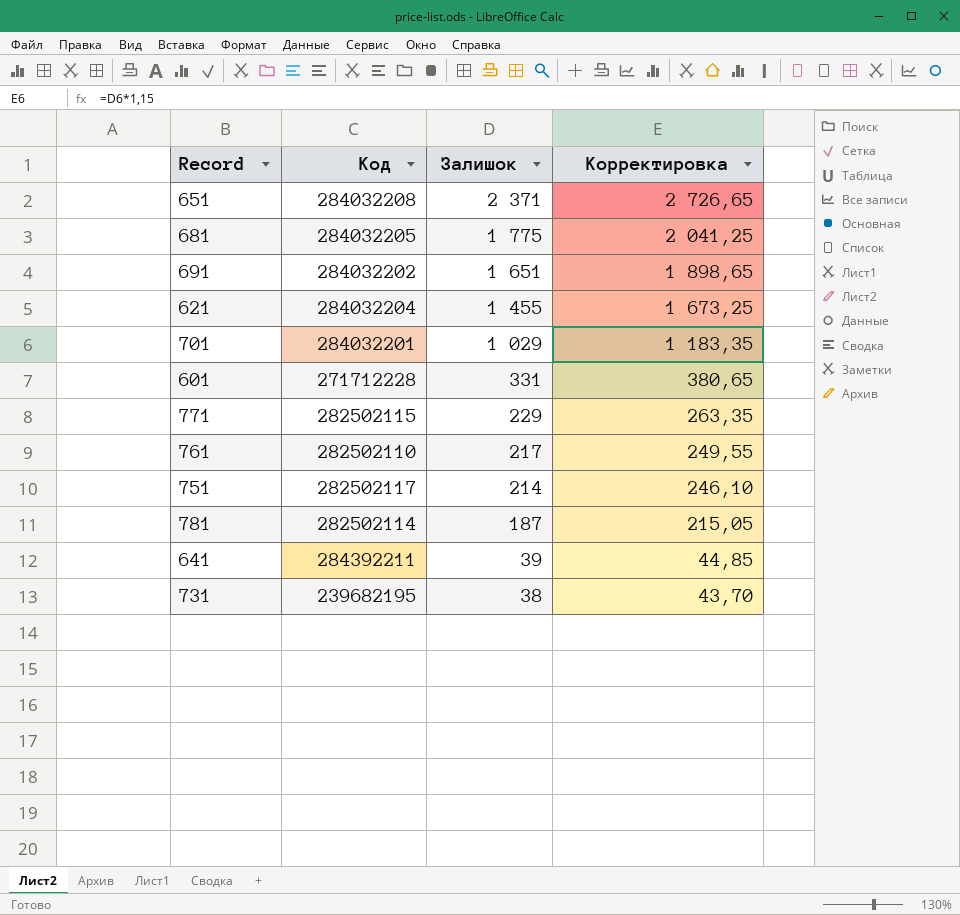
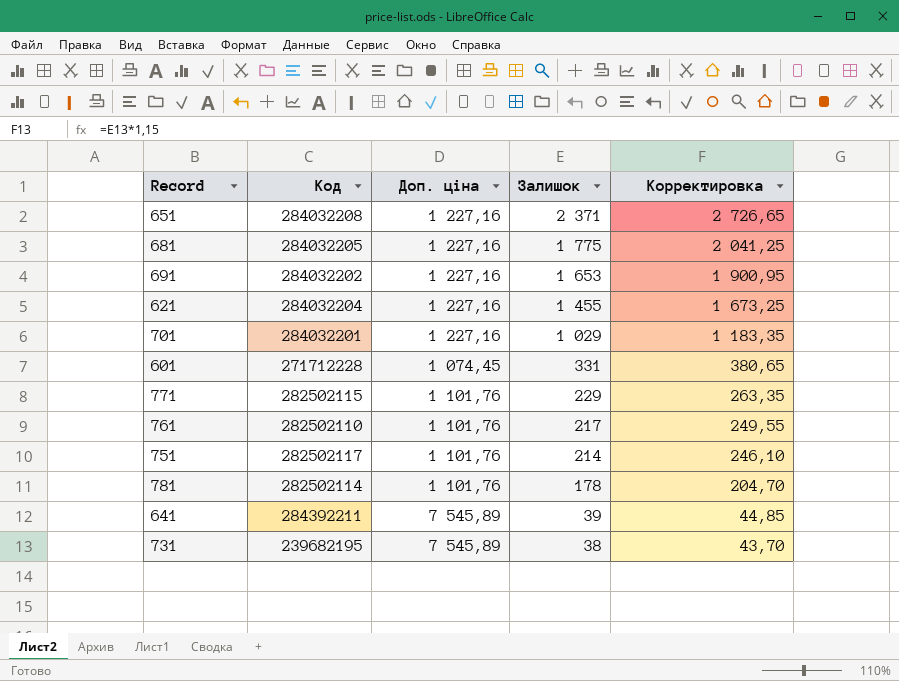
column Доп. ціна | position: none -> 3
691 | Залишок: 1 651 -> 1 653
691 | Корректировка: 1 898,65 -> 1 900,95
781 | Залишок: 187 -> 178
781 | Корректировка: 215,05 -> 204,70

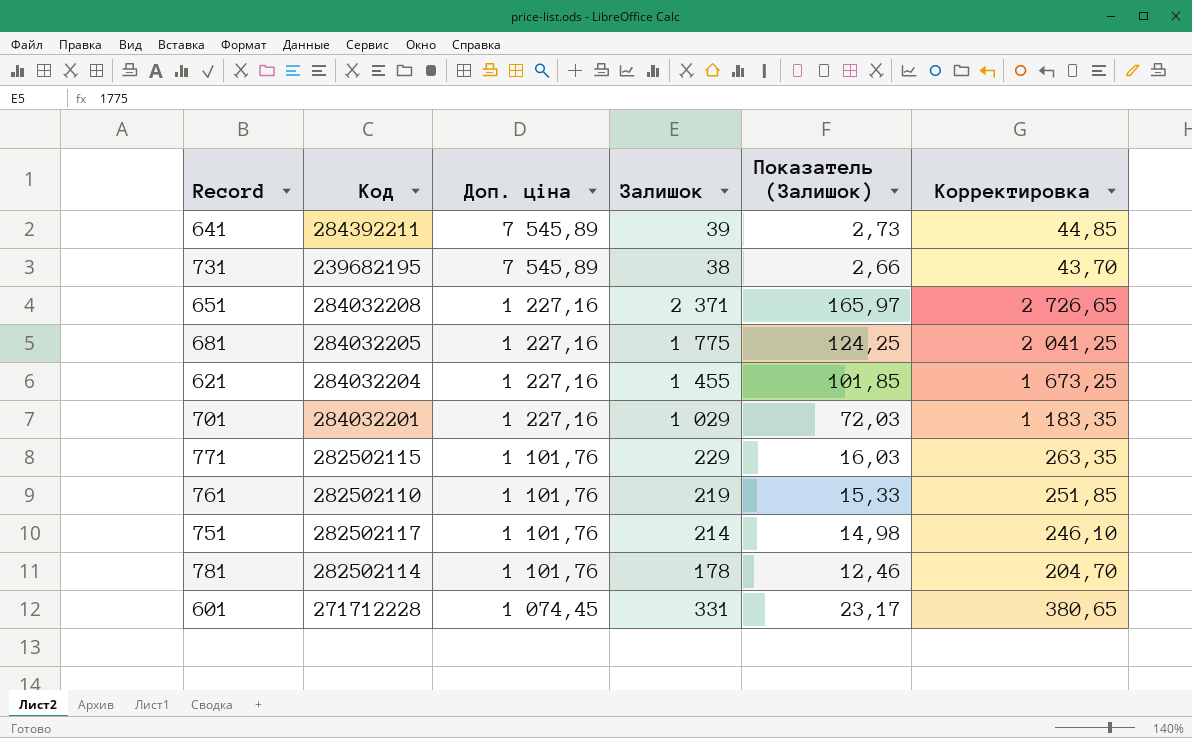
row order: Залишок descending -> Доп. ціна descending
column Показатель (Залишок) | formula: none -> [Залишок] * 0,07
row 691: 284032202 | 1 227,16 | 1 653 | 1 900,95 -> none
761 | Залишок: 217 -> 219
761 | Корректировка: 249,55 -> 251,85

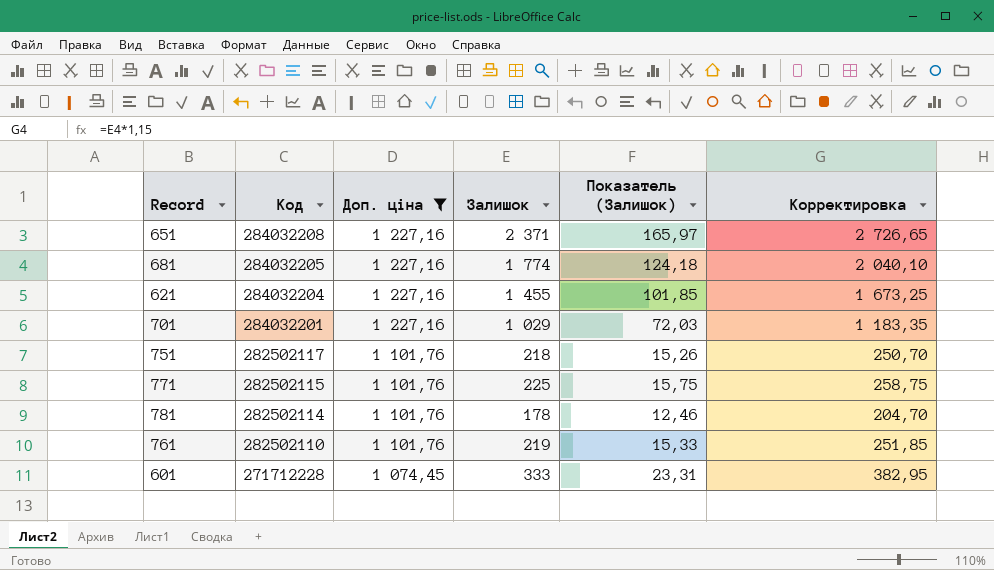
filter: none -> Доп. ціна != 7 545,89
row order: Доп. ціна descending -> Код descending
681 | Залишок: 1 775 -> 1 774
681 | Показатель (Залишок): 124,25 -> 124,18
681 | Корректировка: 2 041,25 -> 2 040,10
751 | Залишок: 214 -> 218
751 | Показатель (Залишок): 14,98 -> 15,26
751 | Корректировка: 246,10 -> 250,70
771 | Залишок: 229 -> 225
771 | Показатель (Залишок): 16,03 -> 15,75
771 | Корректировка: 263,35 -> 258,75
601 | Залишок: 331 -> 333
601 | Показатель (Залишок): 23,17 -> 23,31
601 | Корректировка: 380,65 -> 382,95

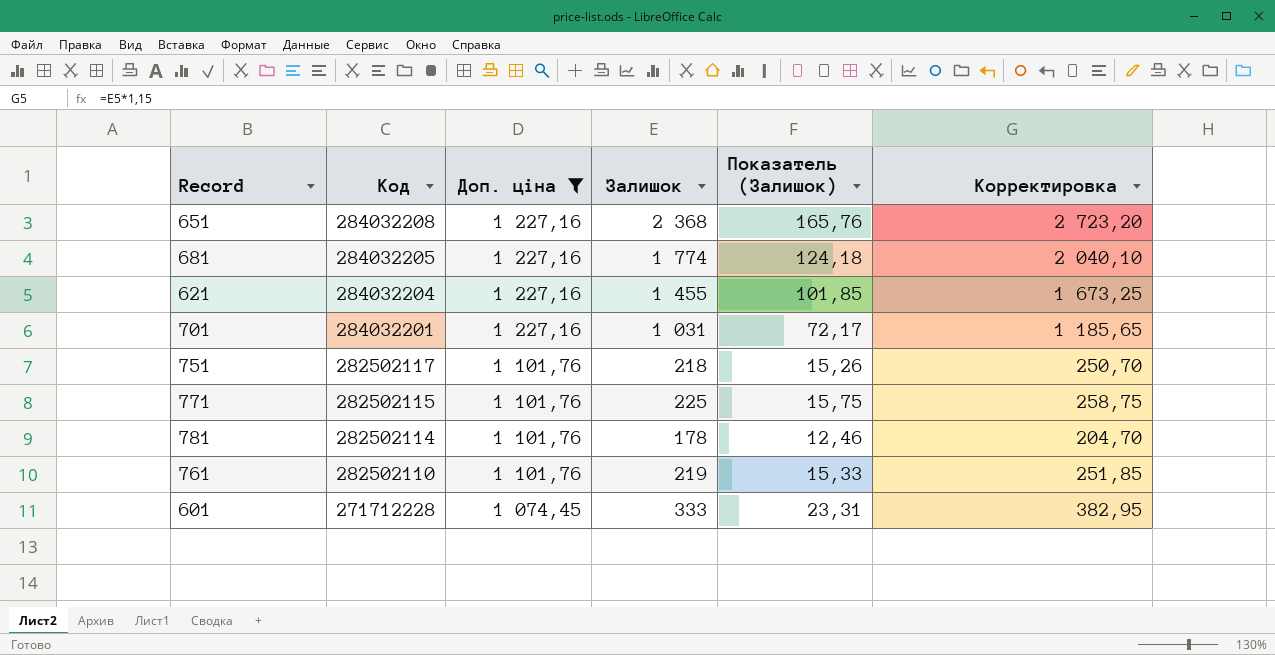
651 | Залишок: 2 371 -> 2 368
651 | Показатель (Залишок): 165,97 -> 165,76
651 | Корректировка: 2 726,65 -> 2 723,20
701 | Залишок: 1 029 -> 1 031
701 | Показатель (Залишок): 72,03 -> 72,17
701 | Корректировка: 1 183,35 -> 1 185,65

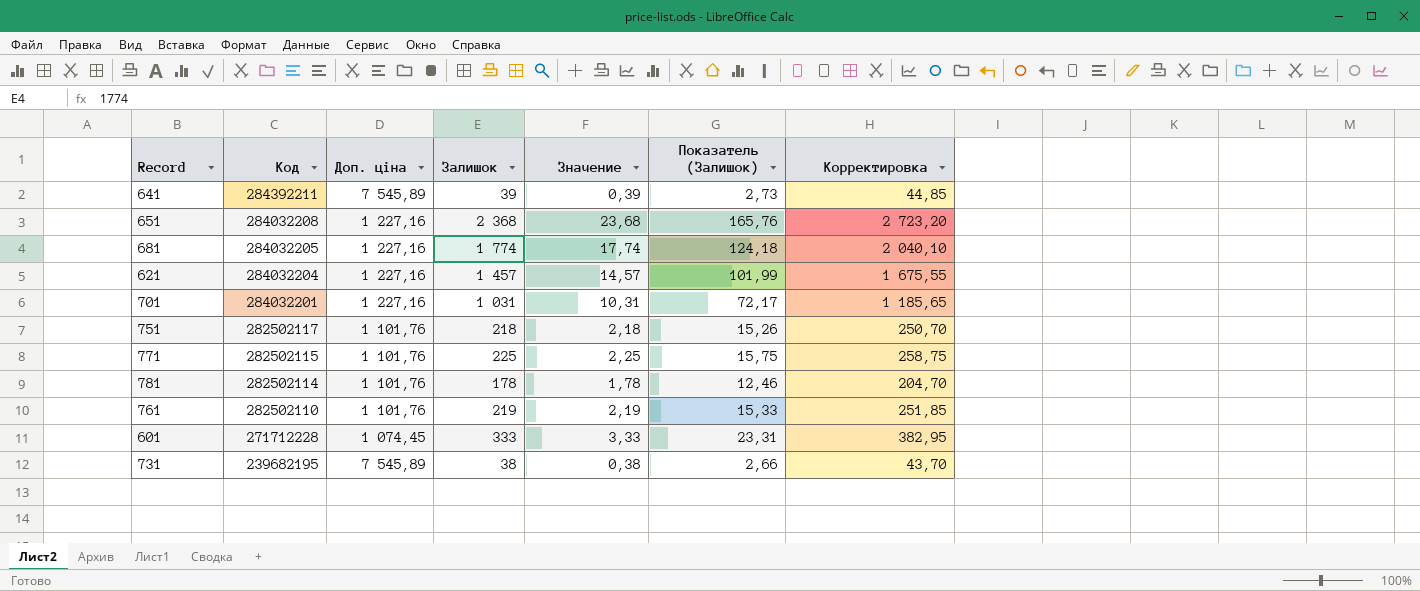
filter: Доп. ціна != 7 545,89 -> none
column Значение | formula: none -> [Залишок] * 0,01
621 | Залишок: 1 455 -> 1 457
621 | Показатель (Залишок): 101,85 -> 101,99
621 | Корректировка: 1 673,25 -> 1 675,55

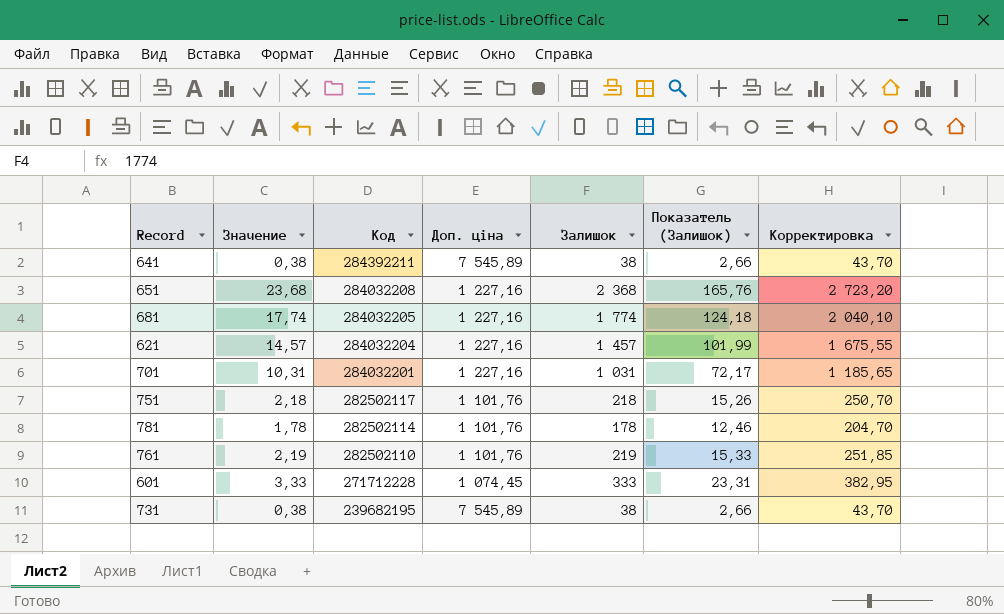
column Значение | position: 5 -> 2
row 771: 282502115 | 1 101,76 | 225 | 2,25 | 15,75 | 258,75 -> none
641 | Значение: 0,39 -> 0,38
641 | Залишок: 39 -> 38
641 | Показатель (Залишок): 2,73 -> 2,66
641 | Корректировка: 44,85 -> 43,70

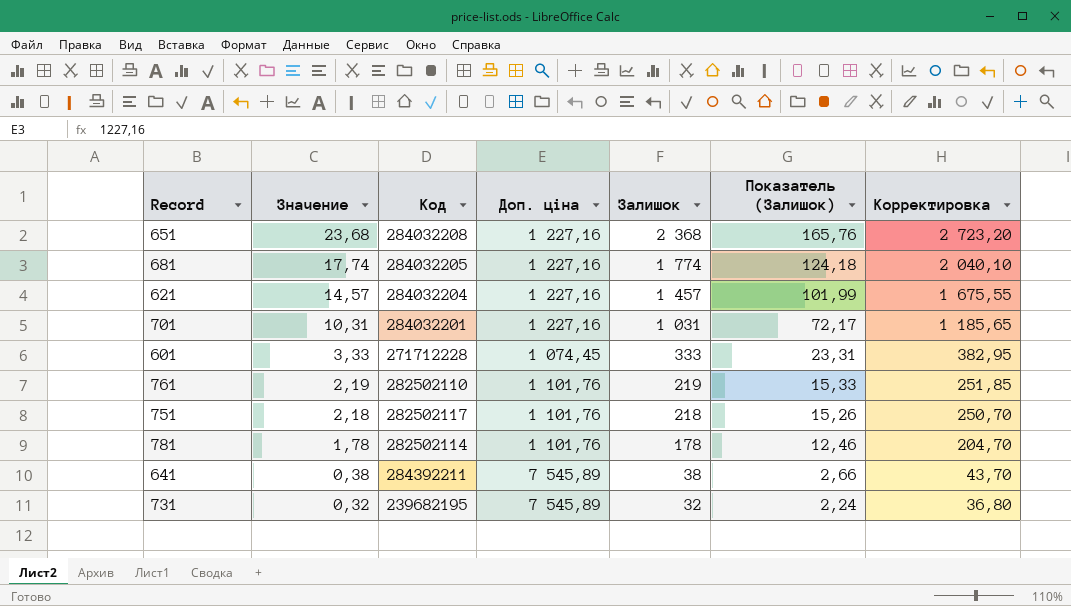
row order: Код descending -> Значение descending
731 | Значение: 0,38 -> 0,32
731 | Залишок: 38 -> 32
731 | Показатель (Залишок): 2,66 -> 2,24
731 | Корректировка: 43,70 -> 36,80

